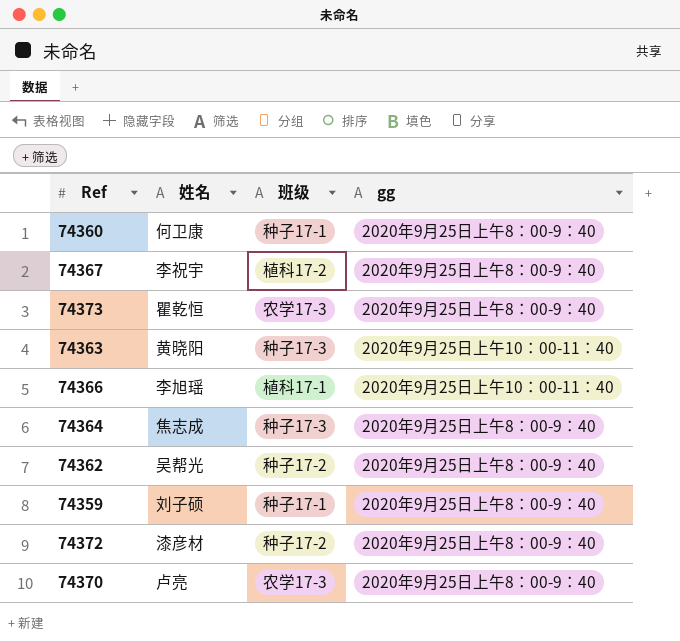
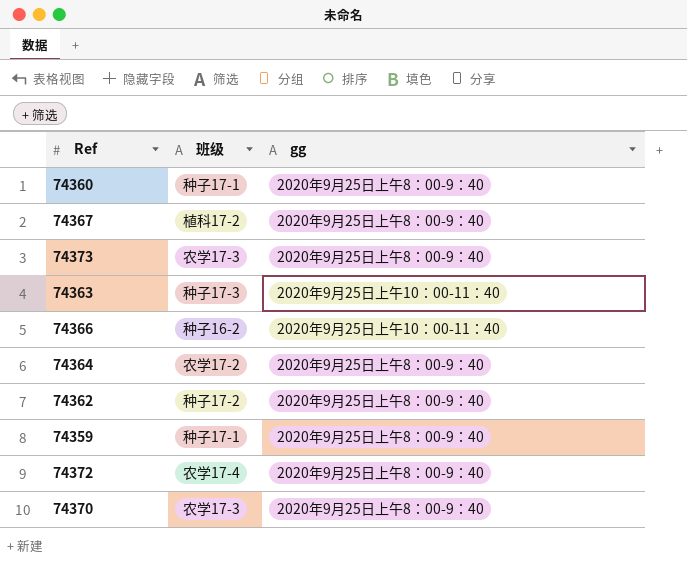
column 姓名 | position: 2 -> none
74366 | 班级: 植科17-1 -> 种子16-2
74364 | 班级: 种子17-3 -> 农学17-2
74372 | 班级: 种子17-2 -> 农学17-4

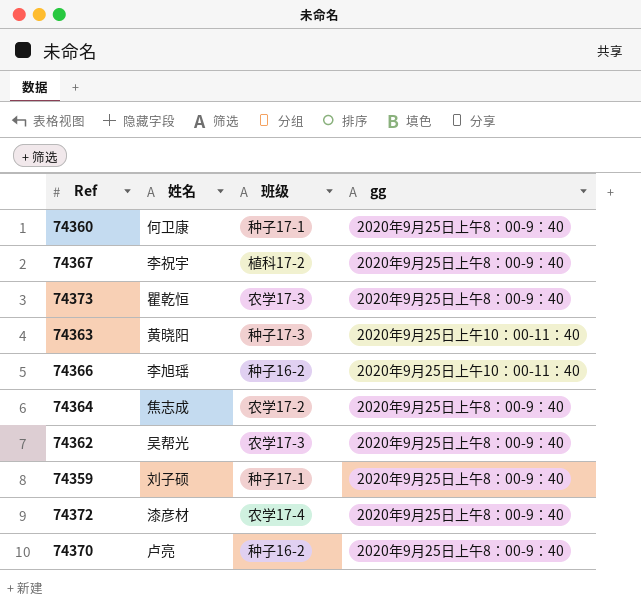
column 姓名 | position: none -> 2
74362 | 班级: 种子17-2 -> 农学17-3
74370 | 班级: 农学17-3 -> 种子16-2

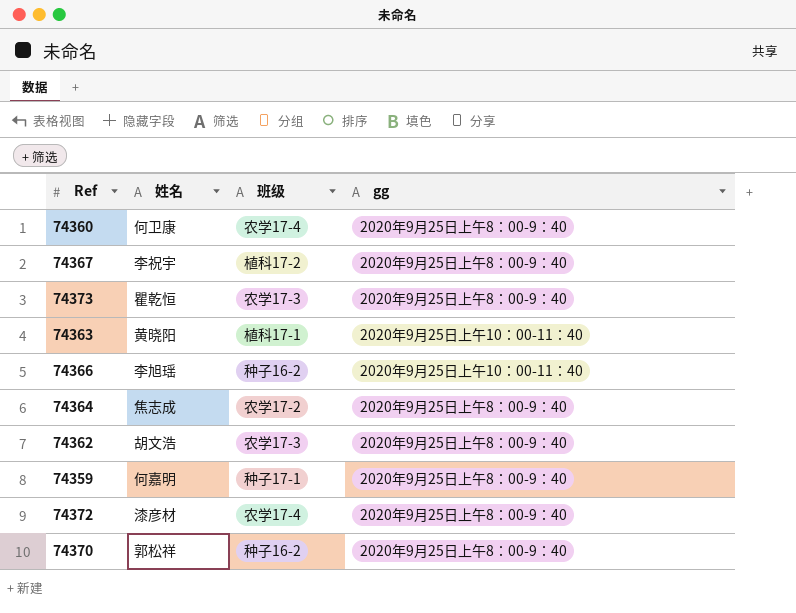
74360 | 班级: 种子17-1 -> 农学17-4
74363 | 班级: 种子17-3 -> 植科17-1
74362 | 姓名: 吴帮光 -> 胡文浩
74359 | 姓名: 刘子硕 -> 何嘉明
74370 | 姓名: 卢亮 -> 郭松祥

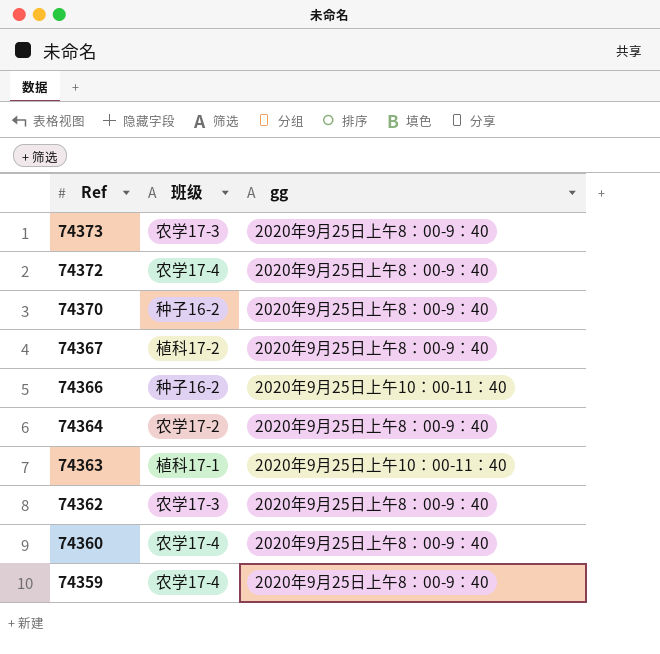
row order: none -> Ref descending
column 姓名 | position: 2 -> none
74359 | 班级: 种子17-1 -> 农学17-4

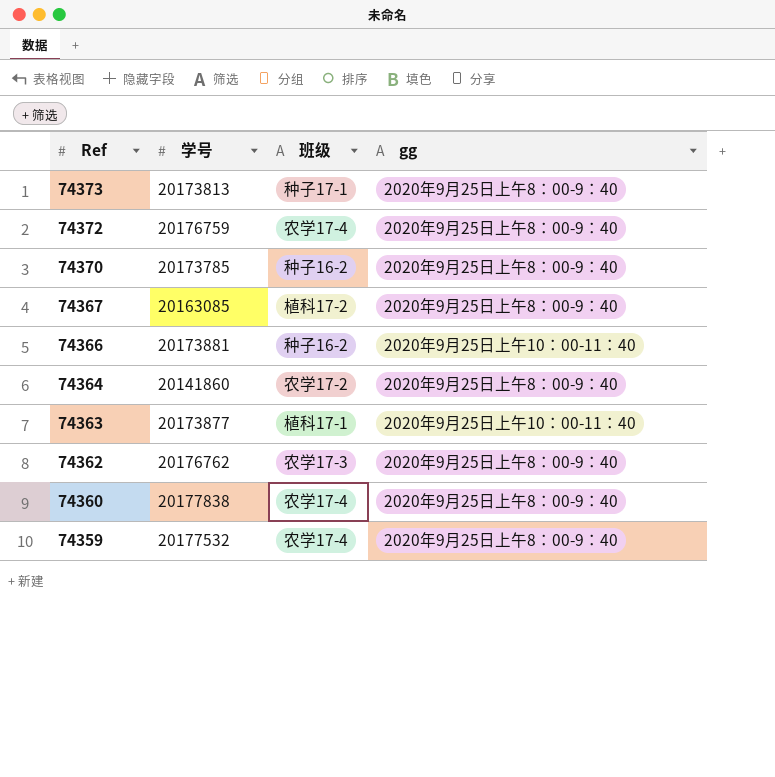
column 学号 | position: none -> 2
74373 | 班级: 农学17-3 -> 种子17-1

